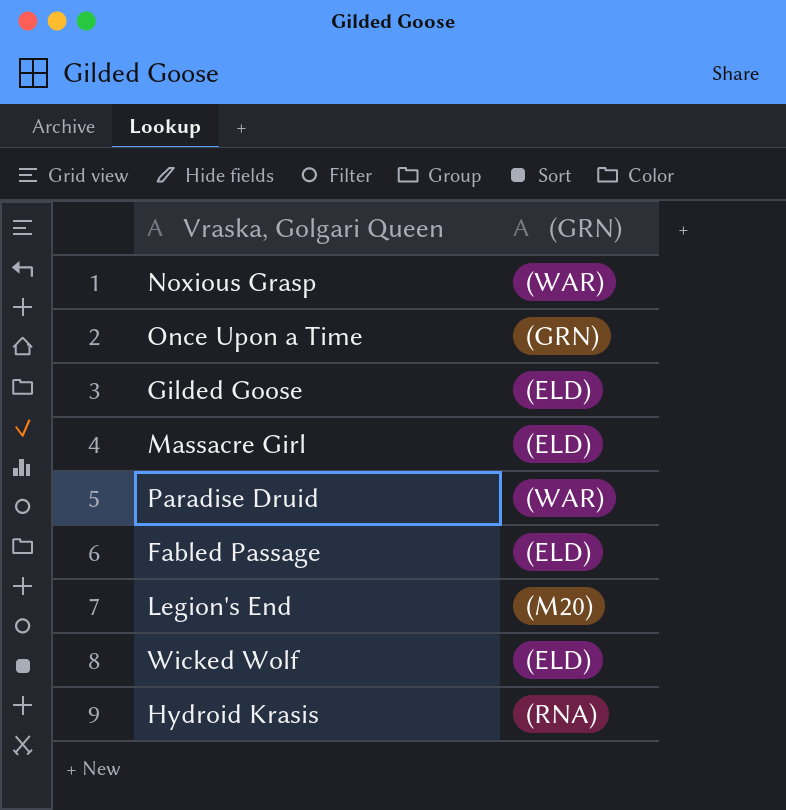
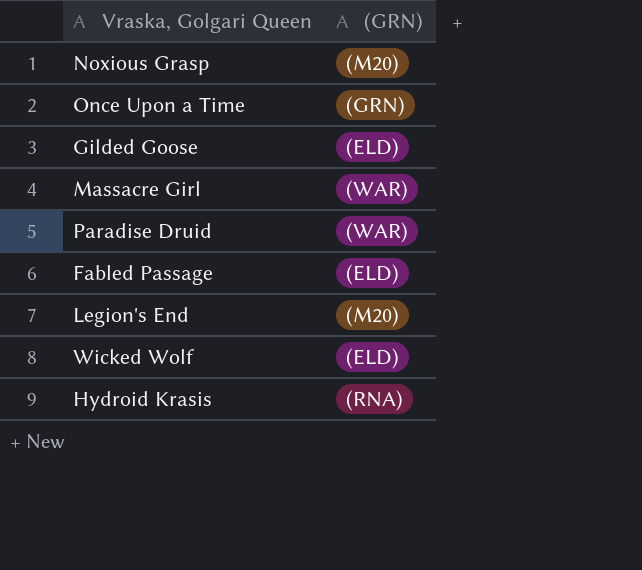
Noxious Grasp | (GRN): (WAR) -> (M20)
Massacre Girl | (GRN): (ELD) -> (WAR)

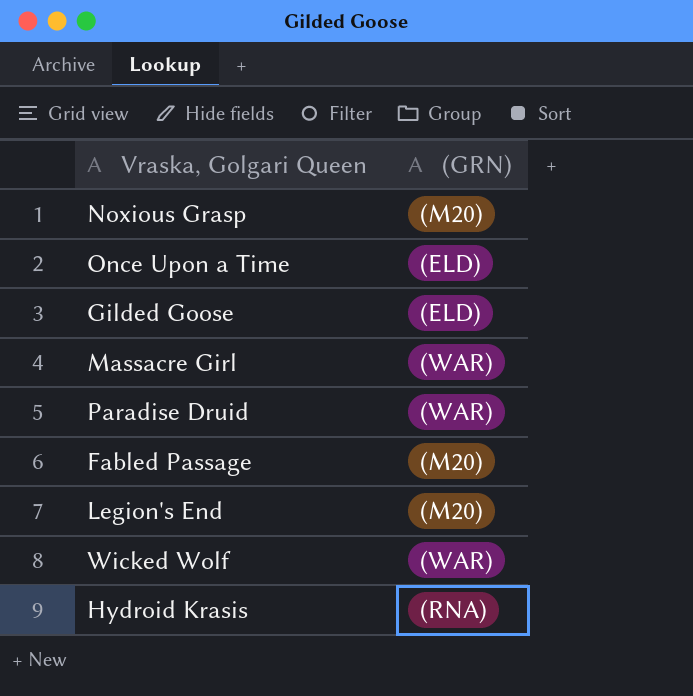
Once Upon a Time | (GRN): (GRN) -> (ELD)
Fabled Passage | (GRN): (ELD) -> (M20)
Wicked Wolf | (GRN): (ELD) -> (WAR)

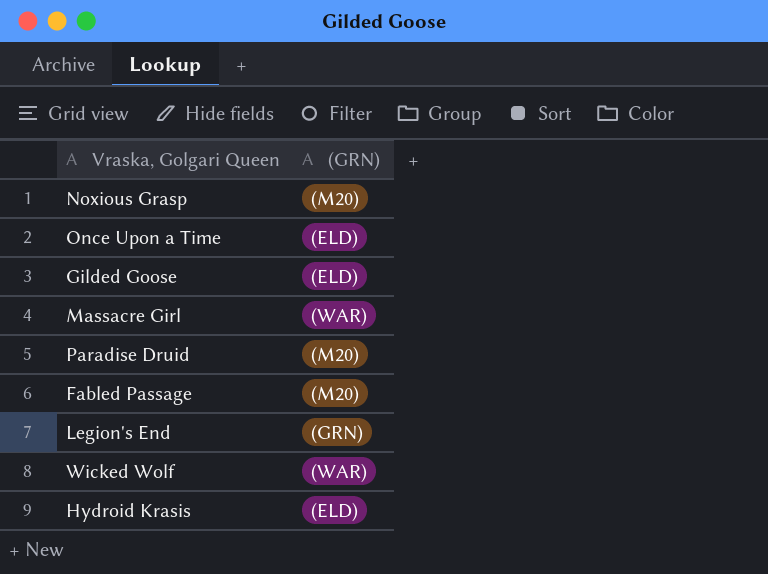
Paradise Druid | (GRN): (WAR) -> (M20)
Legion's End | (GRN): (M20) -> (GRN)
Hydroid Krasis | (GRN): (RNA) -> (ELD)

